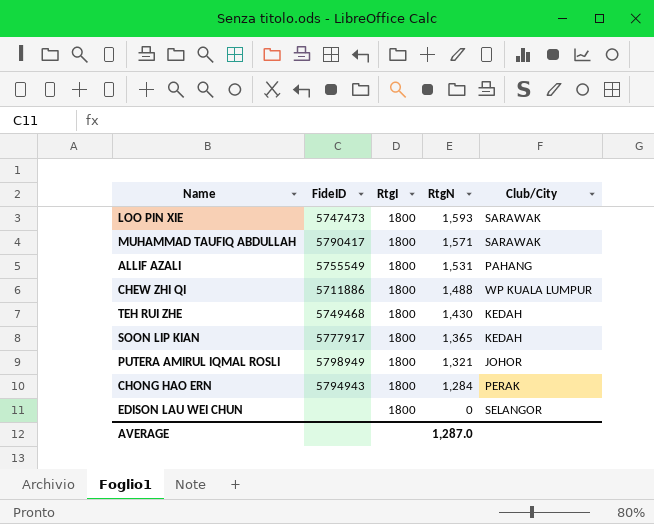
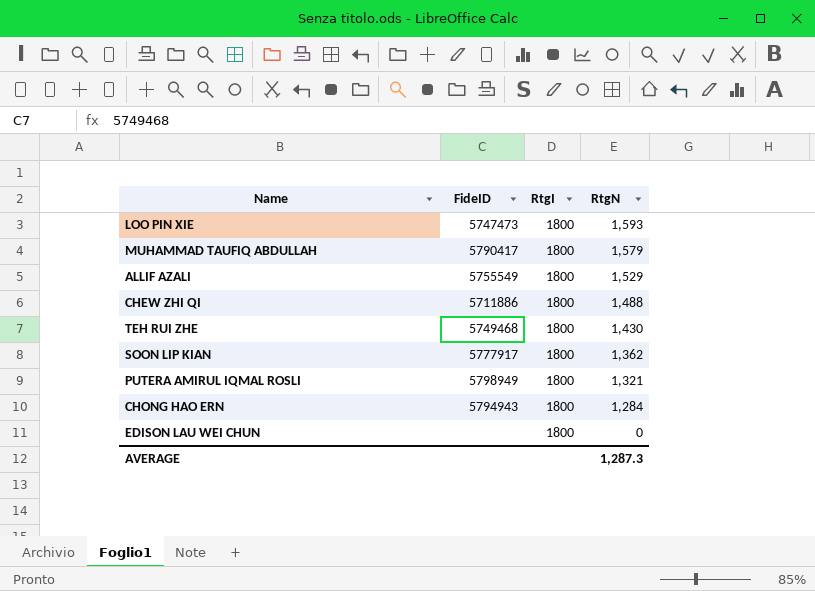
column Club/City | position: 5 -> none
MUHAMMAD TAUFIQ ABDULLAH | RtgN: 1,571 -> 1,579
ALLIF AZALI | RtgN: 1,531 -> 1,529
SOON LIP KIAN | RtgN: 1,365 -> 1,362
AVERAGE | RtgN: 1,287.0 -> 1,287.3

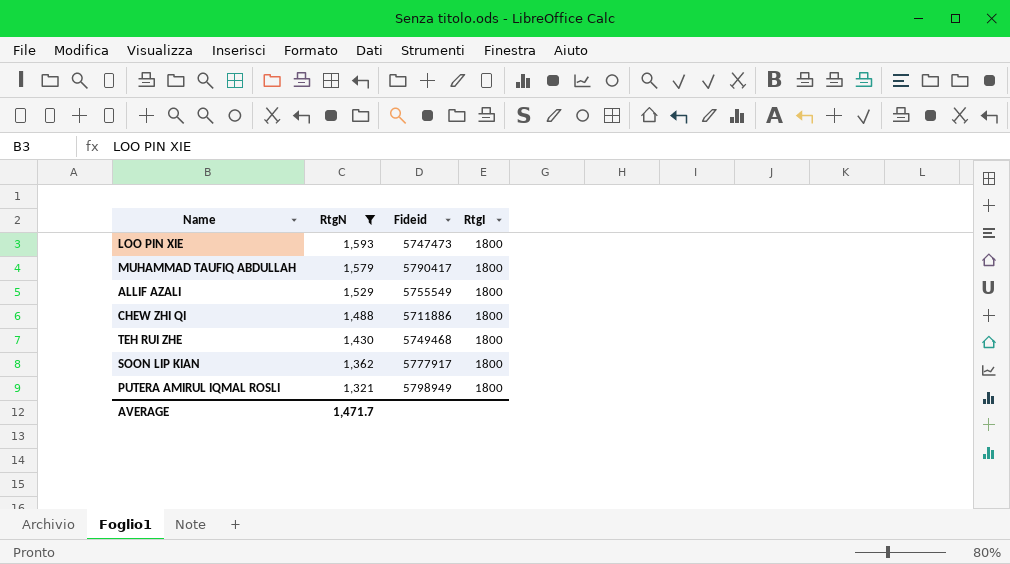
filter: none -> RtgN >= 1,321
column RtgN | position: 4 -> 2
column name: FideID -> Fideid
AVERAGE | RtgN: 1,287.3 -> 1,471.7

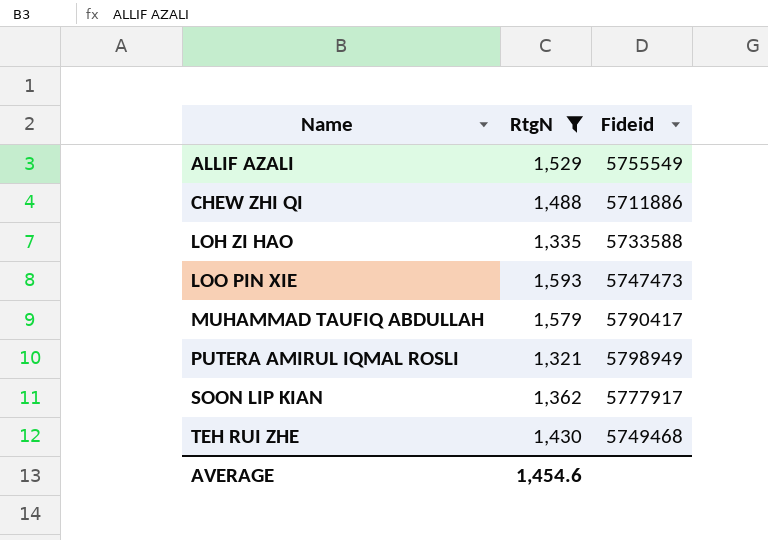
row order: RtgN descending -> Name ascending
column RtgI | position: 4 -> none
row LOH ZI HAO: none -> 1,335 | 5733588
AVERAGE | RtgN: 1,471.7 -> 1,454.6

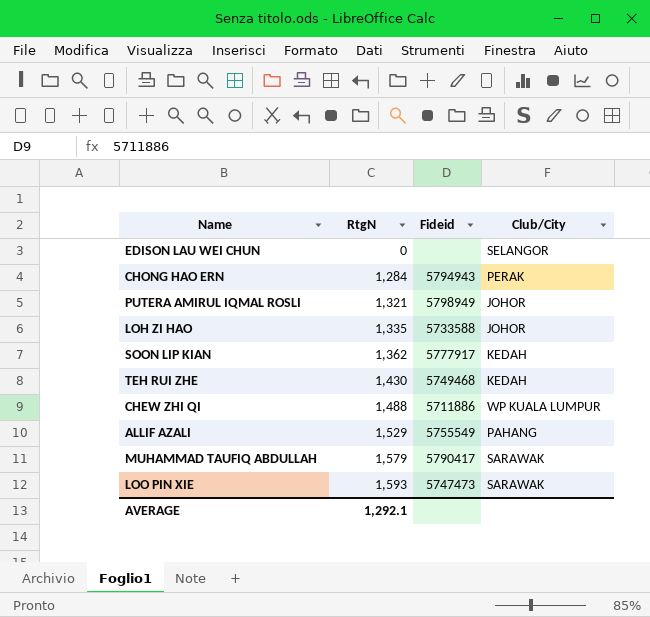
filter: RtgN >= 1,321 -> none
row order: Name ascending -> RtgN ascending
column Club/City | position: none -> 4
AVERAGE | RtgN: 1,454.6 -> 1,292.1

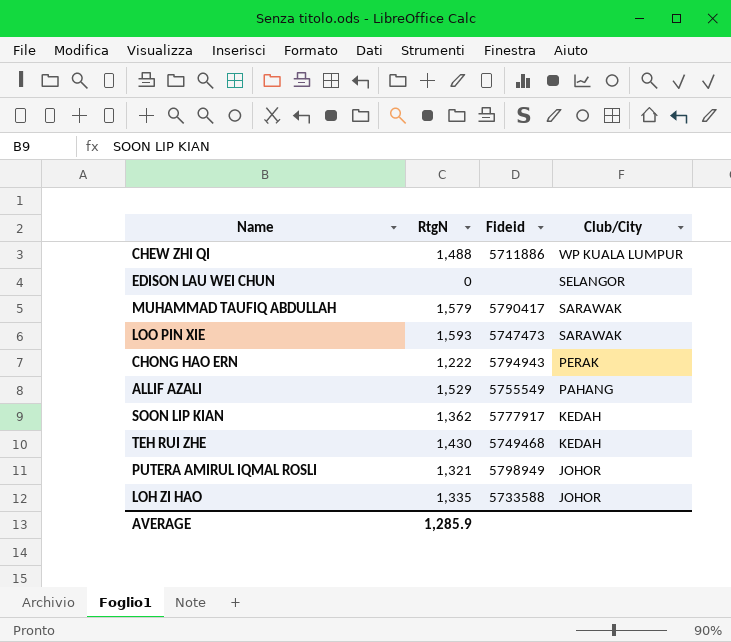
row order: RtgN ascending -> Club/City descending
CHONG HAO ERN | RtgN: 1,284 -> 1,222
AVERAGE | RtgN: 1,292.1 -> 1,285.9

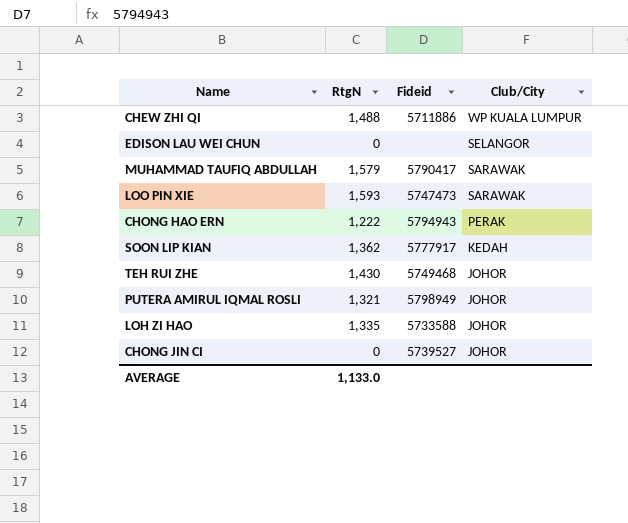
row ALLIF AZALI: 1,529 | 5755549 | PAHANG -> none
TEH RUI ZHE | Club/City: KEDAH -> JOHOR
row CHONG JIN CI: none -> 0 | 5739527 | JOHOR
AVERAGE | RtgN: 1,285.9 -> 1,133.0

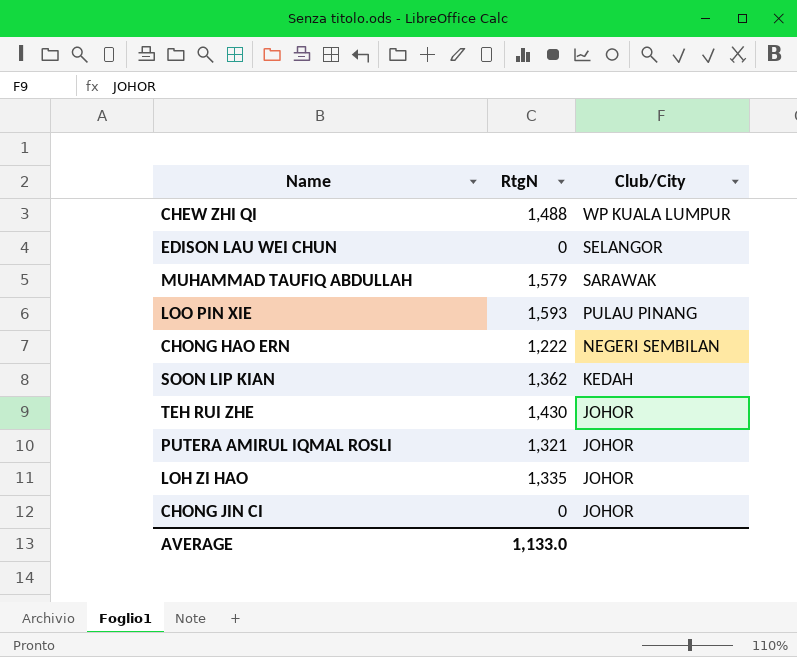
column Fideid | position: 3 -> none
LOO PIN XIE | Club/City: SARAWAK -> PULAU PINANG
CHONG HAO ERN | Club/City: PERAK -> NEGERI SEMBILAN

